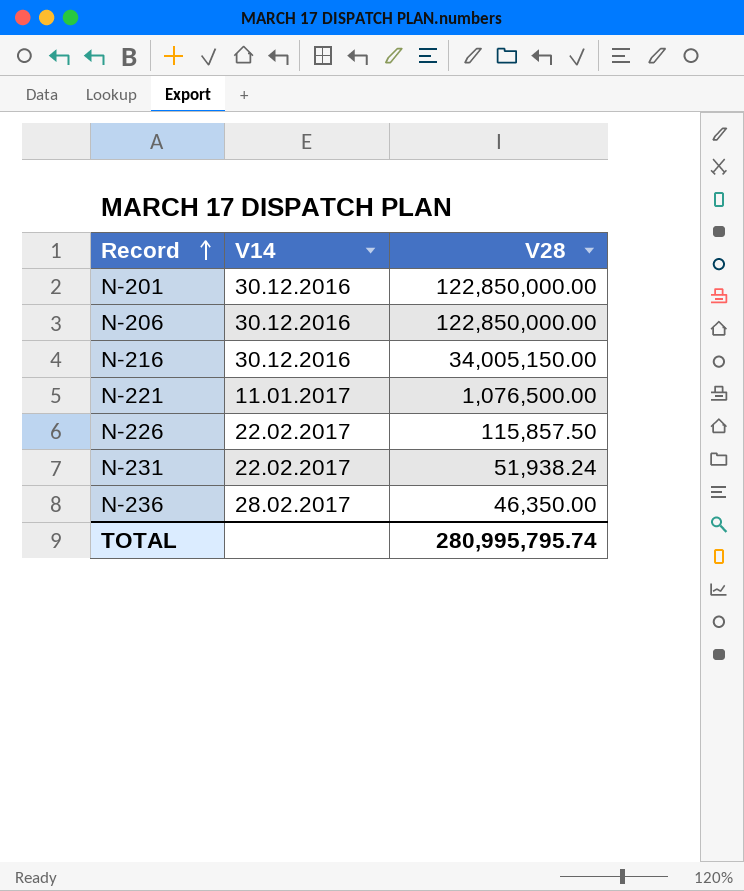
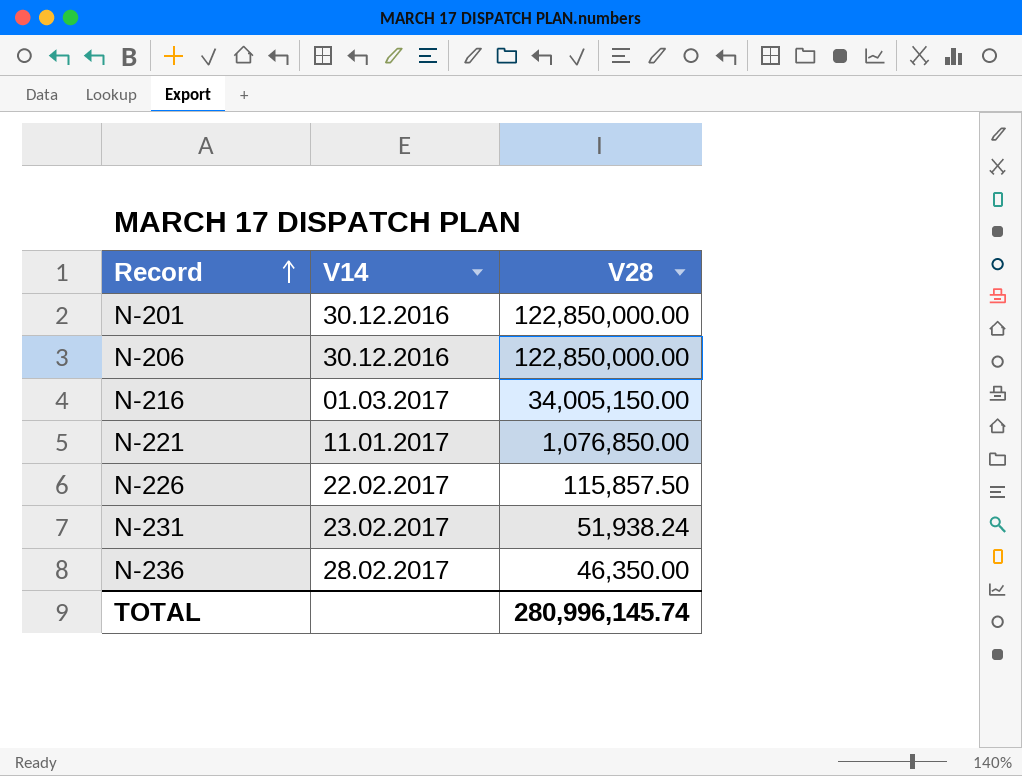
N-216 | V14: 30.12.2016 -> 01.03.2017
N-221 | V28: 1,076,500.00 -> 1,076,850.00
N-231 | V14: 22.02.2017 -> 23.02.2017
TOTAL | V28: 280,995,795.74 -> 280,996,145.74

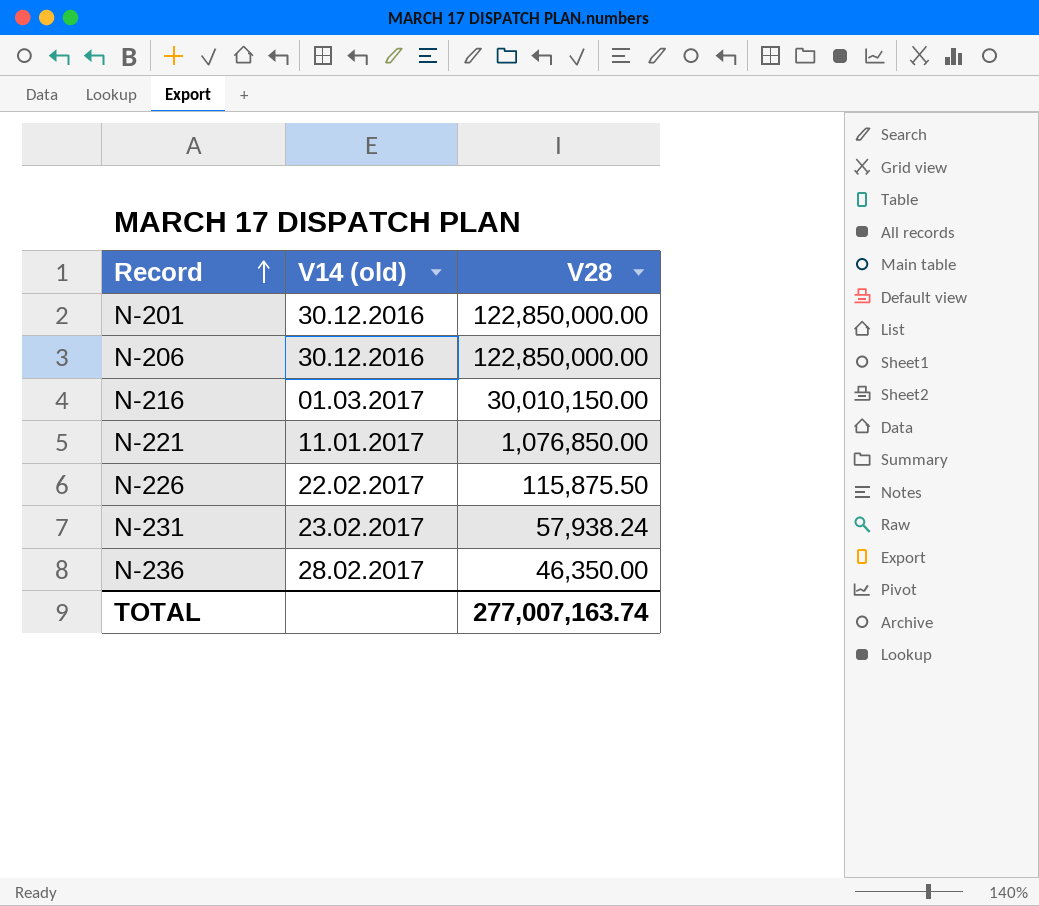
column name: V14 -> V14 (old)
N-216 | V28: 34,005,150.00 -> 30,010,150.00
N-226 | V28: 115,857.50 -> 115,875.50
N-231 | V28: 51,938.24 -> 57,938.24
TOTAL | V28: 280,996,145.74 -> 277,007,163.74

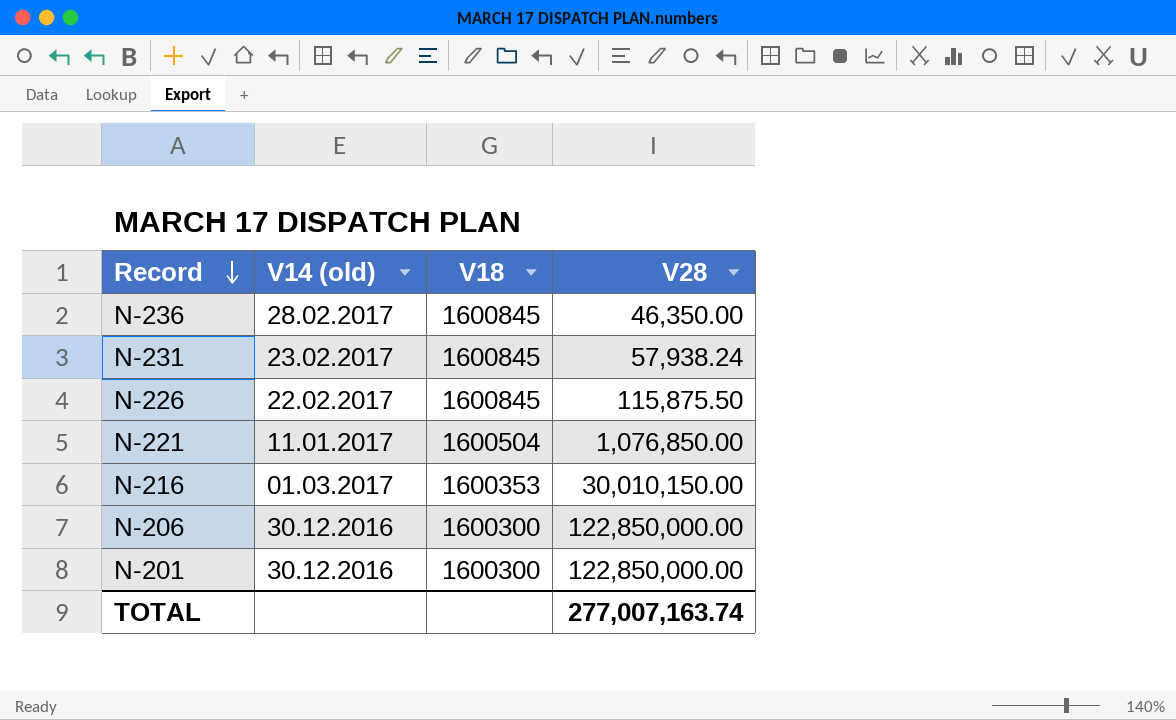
row order: Record ascending -> Record descending
column V18 | position: none -> 3

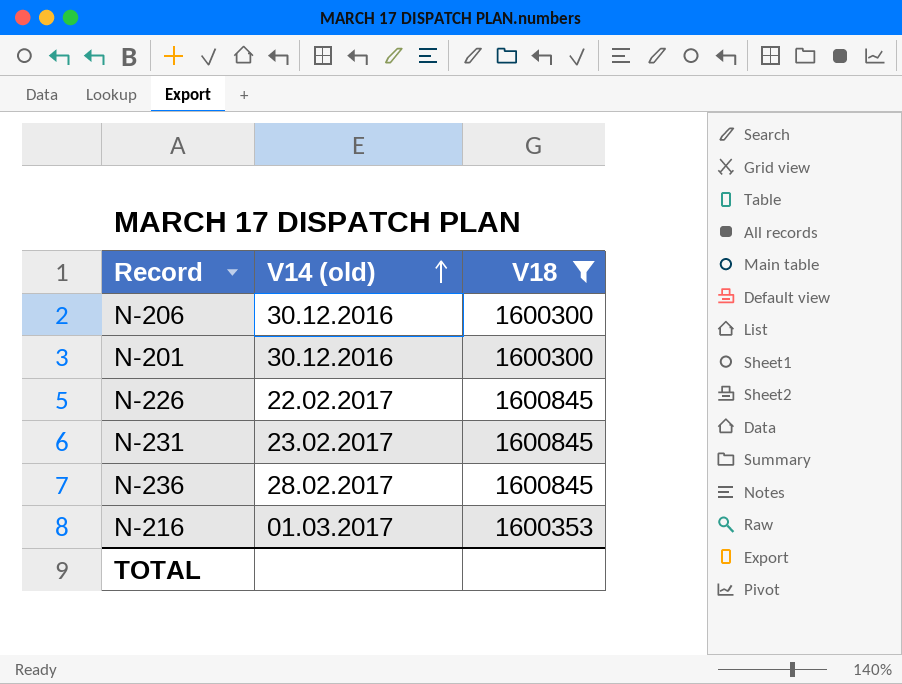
filter: none -> V18 != 1600504
row order: Record descending -> V14 (old) ascending
column V28 | position: 4 -> none

